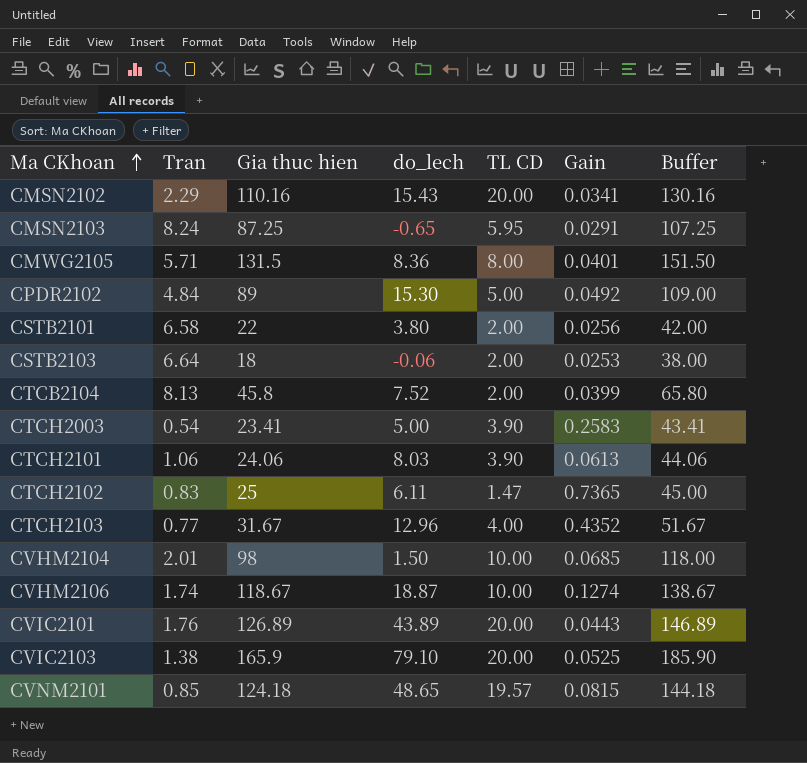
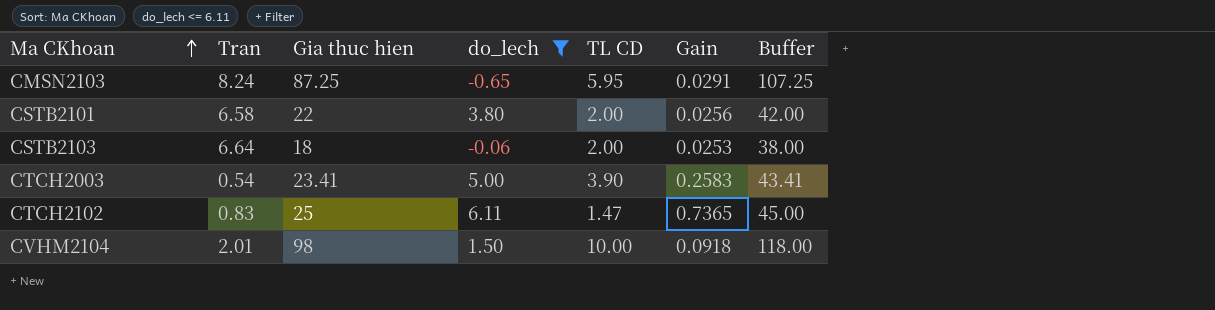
filter: none -> do_lech <= 6.11
CVHM2104 | Gain: 0.0685 -> 0.0918

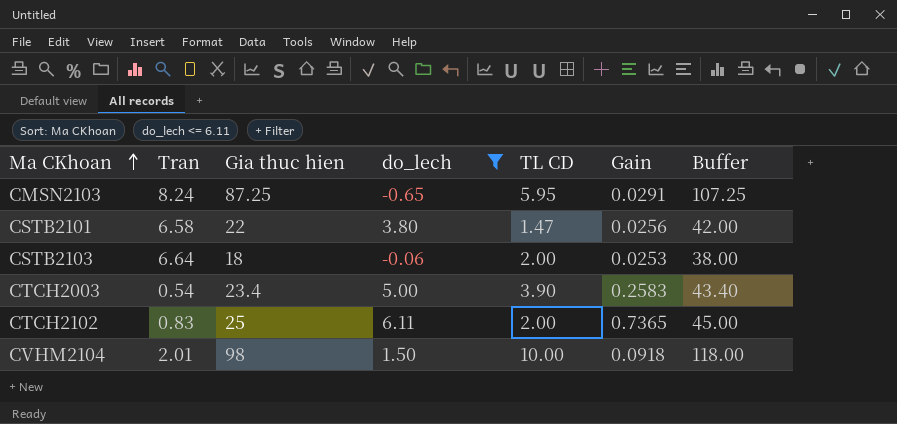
CSTB2101 | TL CD: 2.00 -> 1.47
CTCH2003 | Gia thuc hien: 23.41 -> 23.4
CTCH2003 | Buffer: 43.41 -> 43.40
CTCH2102 | TL CD: 1.47 -> 2.00

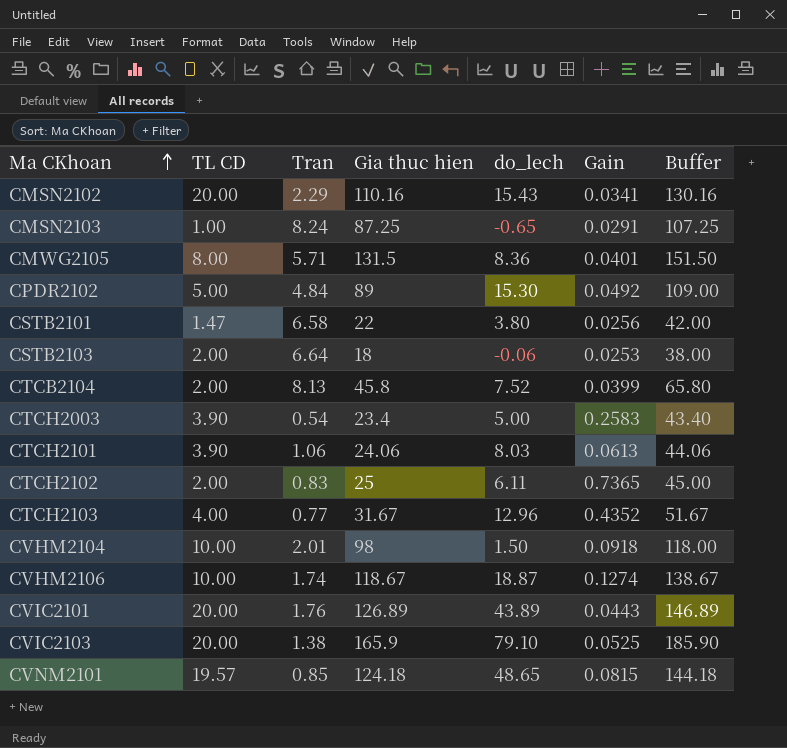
filter: do_lech <= 6.11 -> none
column TL CD | position: 5 -> 2
CMSN2103 | TL CD: 5.95 -> 1.00

